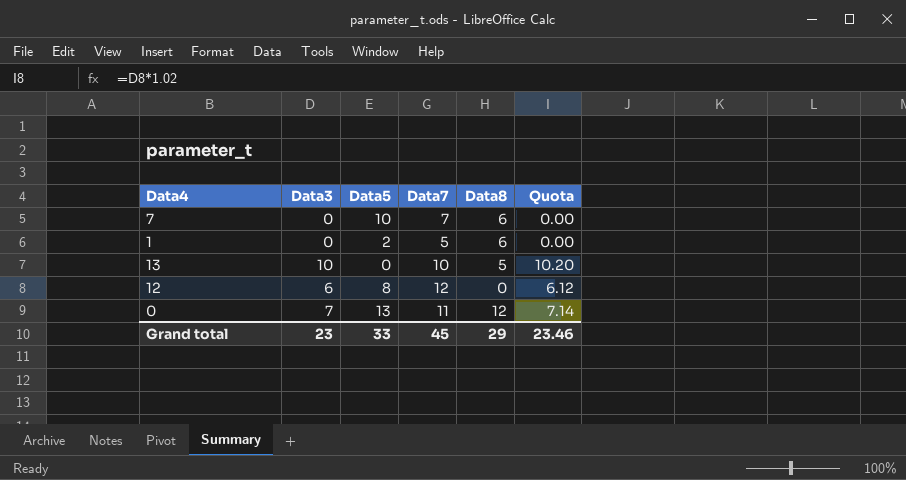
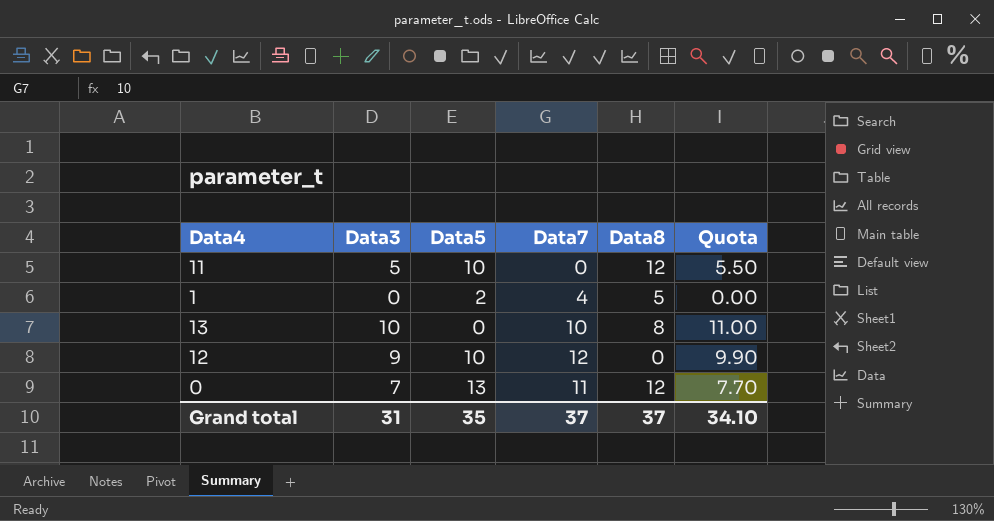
column Quota | formula: [Data3] * 1.02 -> [Data3] * 1.1
row 7: 0 | 10 | 7 | 6 | 0.00 -> none
row 11: none -> 5 | 10 | 0 | 12 | 5.50
1 | Data7: 5 -> 4
1 | Data8: 6 -> 5
13 | Data8: 5 -> 8
12 | Data3: 6 -> 9
12 | Data5: 8 -> 10
Grand total | Data3: 23 -> 31
Grand total | Data5: 33 -> 35
Grand total | Data7: 45 -> 37
Grand total | Data8: 29 -> 37
Grand total | Quota: 23.46 -> 34.10

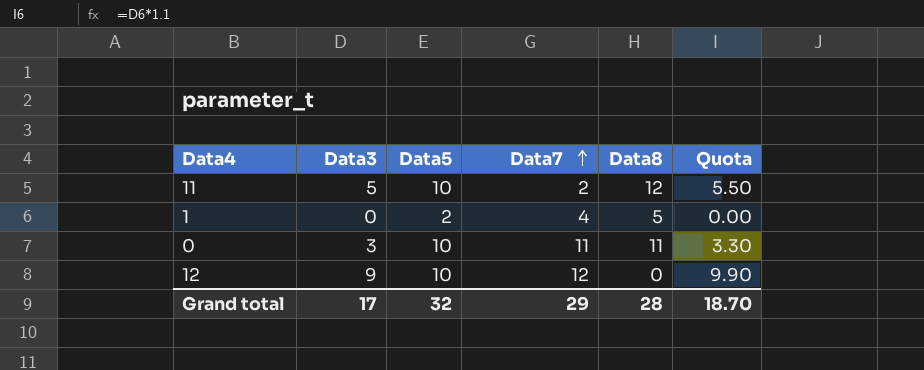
row order: none -> Data7 ascending
row 13: 10 | 0 | 10 | 8 | 11.00 -> none
11 | Data7: 0 -> 2
0 | Data3: 7 -> 3
0 | Data5: 13 -> 10
0 | Data8: 12 -> 11
0 | Quota: 7.70 -> 3.30
Grand total | Data3: 31 -> 17
Grand total | Data5: 35 -> 32
Grand total | Data7: 37 -> 29
Grand total | Data8: 37 -> 28
Grand total | Quota: 34.10 -> 18.70

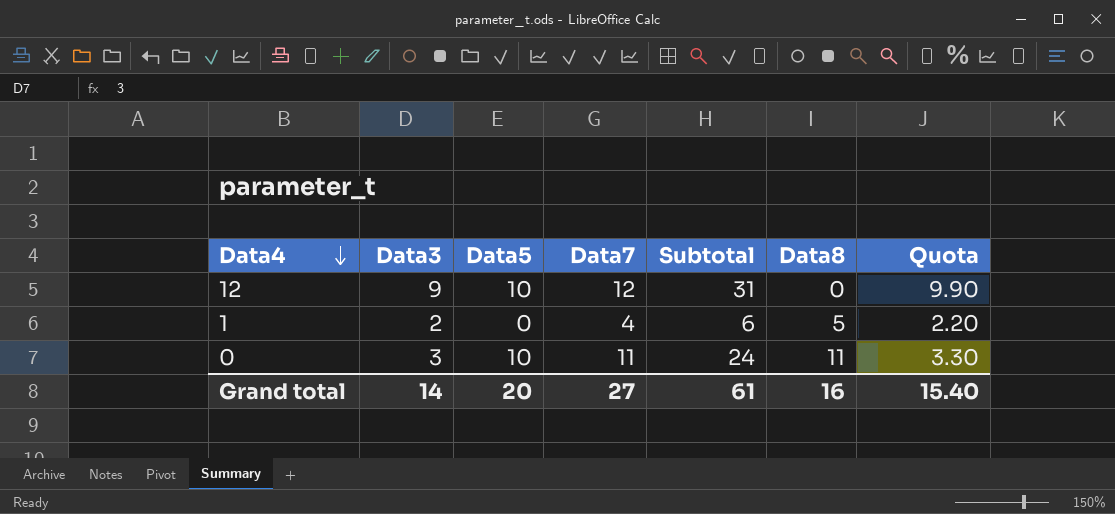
row order: Data7 ascending -> Data4 descending
column Subtotal | formula: none -> [Data3] + [Data5] + [Data7]
row 11: 5 | 10 | 2 | 12 | 5.50 -> none
1 | Data3: 0 -> 2
1 | Data5: 2 -> 0
1 | Quota: 0.00 -> 2.20
Grand total | Data3: 17 -> 14
Grand total | Data5: 32 -> 20
Grand total | Data7: 29 -> 27
Grand total | Data8: 28 -> 16
Grand total | Quota: 18.70 -> 15.40

